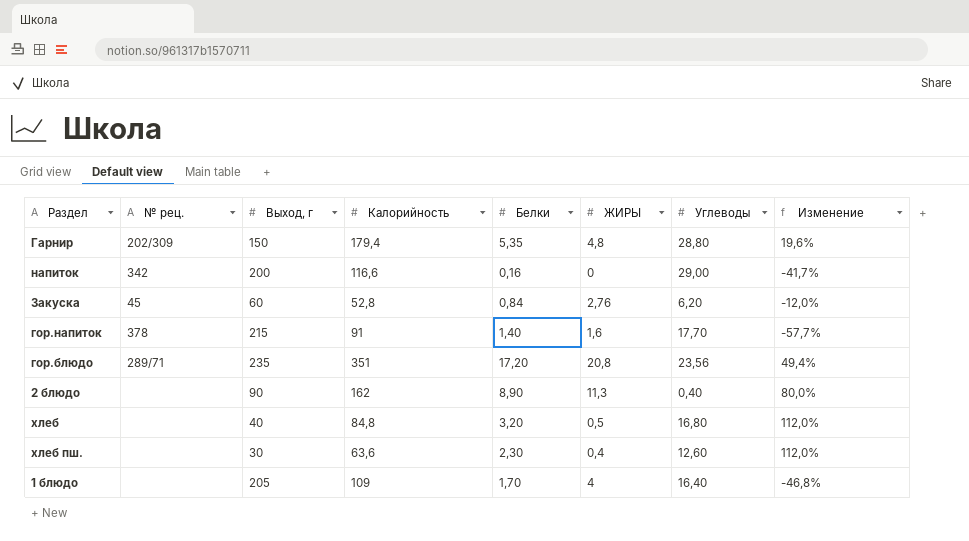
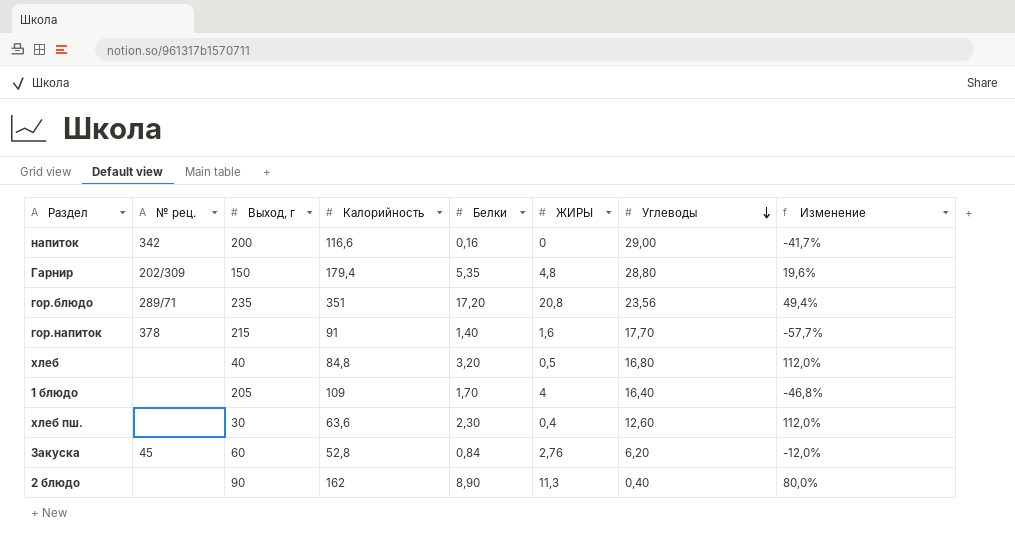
row order: none -> Углеводы descending

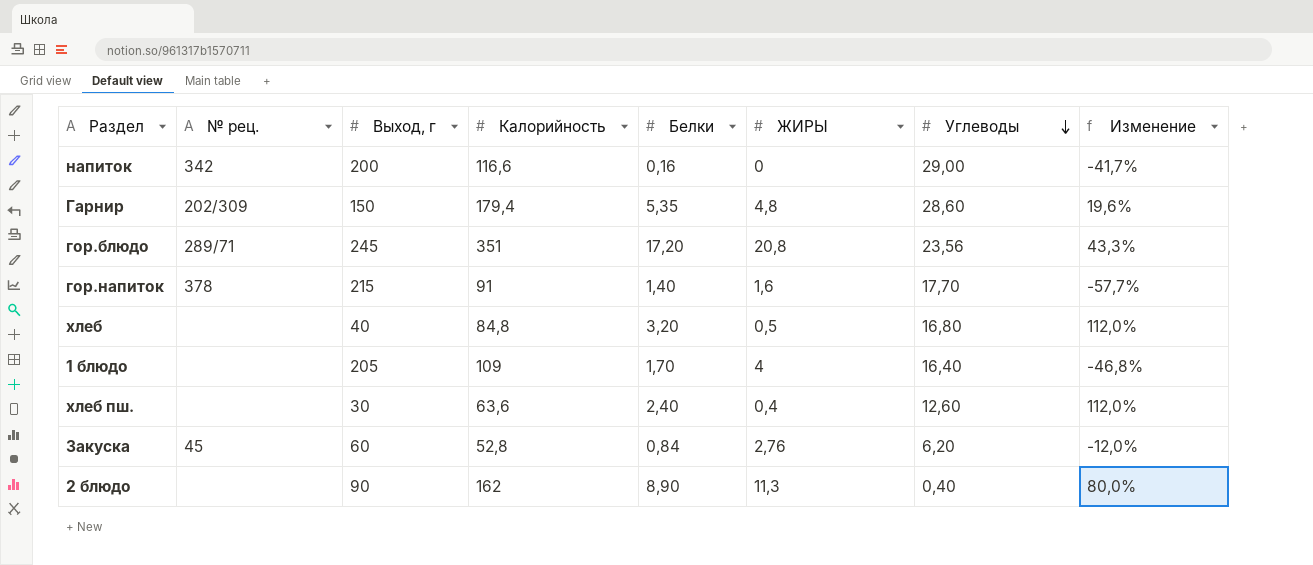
Гарнир | Углеводы: 28,80 -> 28,60
гор.блюдо | Выход, г: 235 -> 245
гор.блюдо | Изменение: 49,4% -> 43,3%
хлеб пш. | Белки: 2,30 -> 2,40

